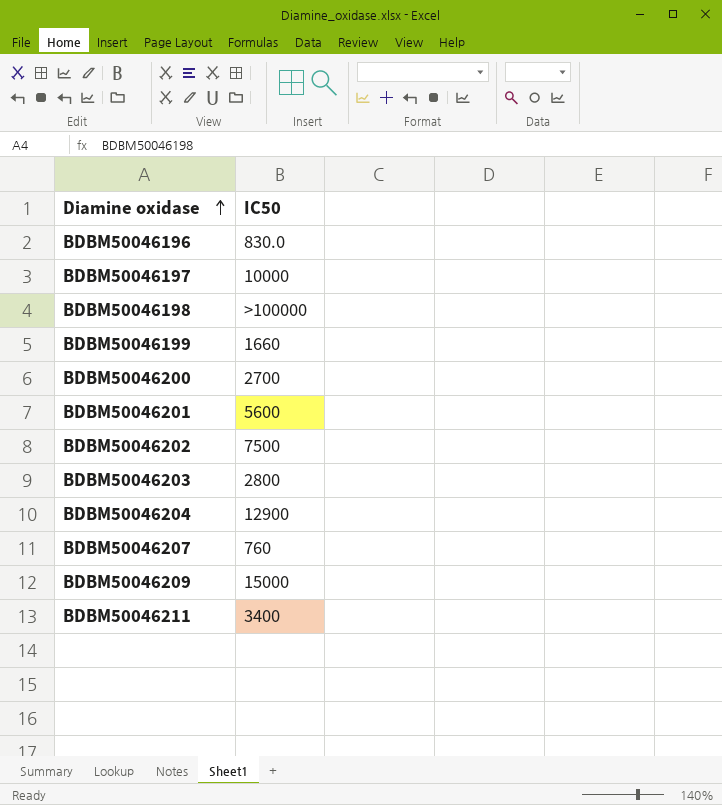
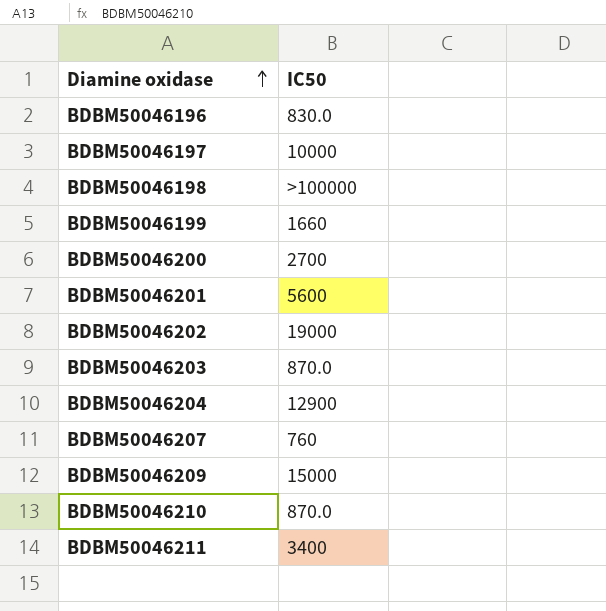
BDBM50046202 | IC50: 7500 -> 19000
BDBM50046203 | IC50: 2800 -> 870.0
row BDBM50046210: none -> 870.0

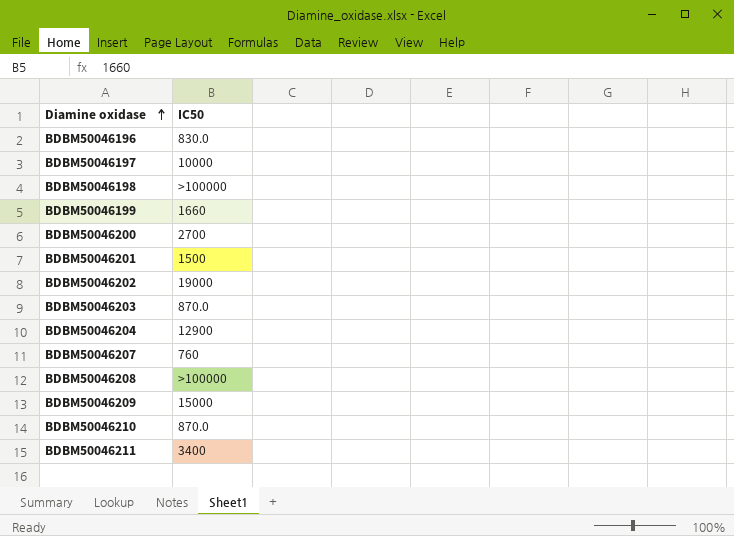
BDBM50046201 | IC50: 5600 -> 1500
row BDBM50046208: none -> >100000

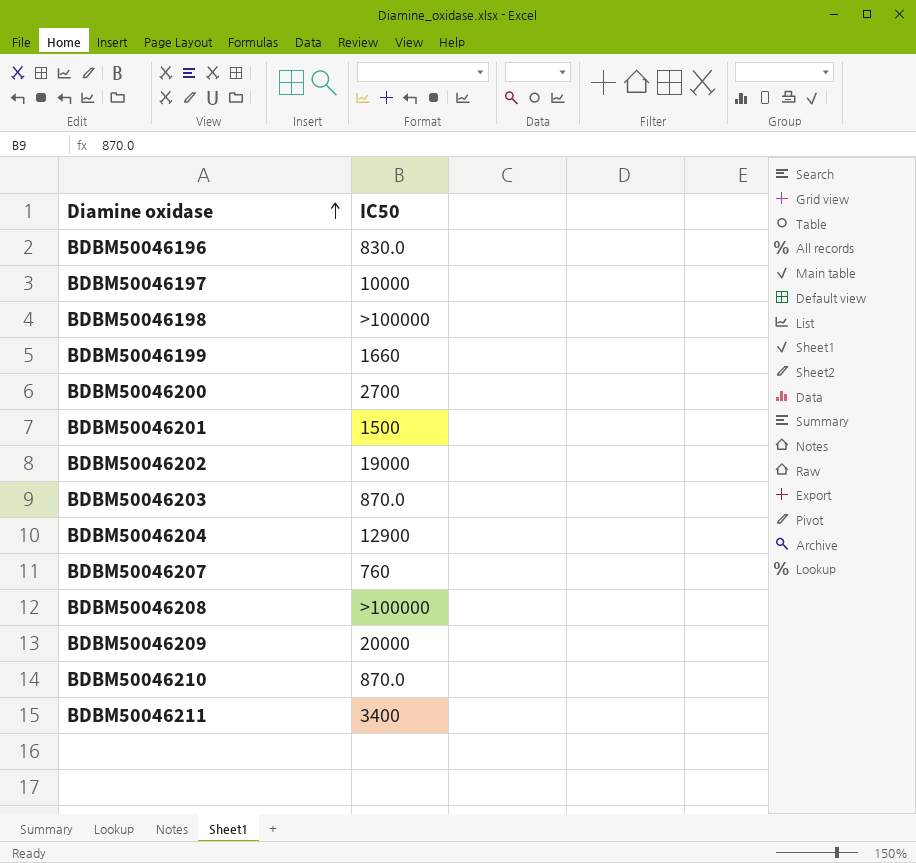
BDBM50046209 | IC50: 15000 -> 20000

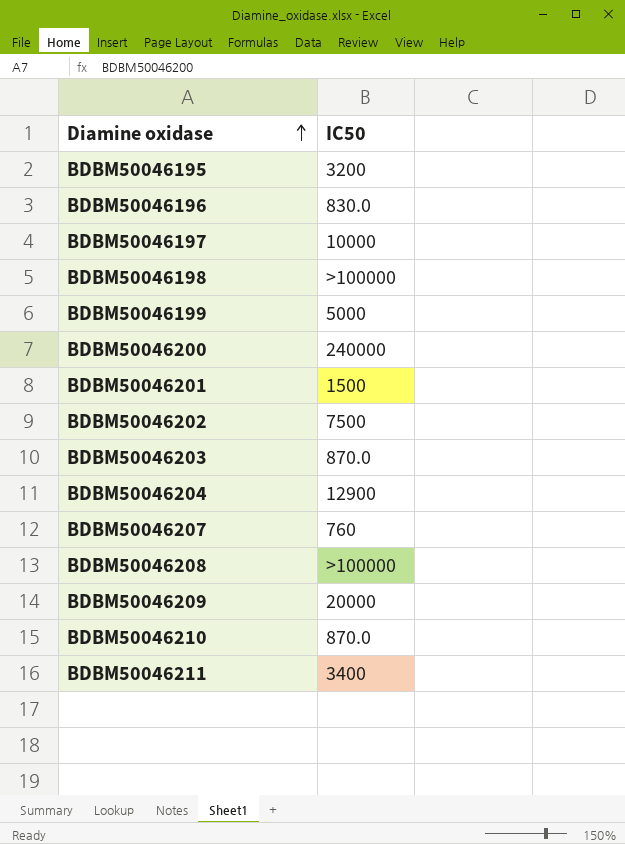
row BDBM50046195: none -> 3200
BDBM50046199 | IC50: 1660 -> 5000
BDBM50046200 | IC50: 2700 -> 240000
BDBM50046202 | IC50: 19000 -> 7500

